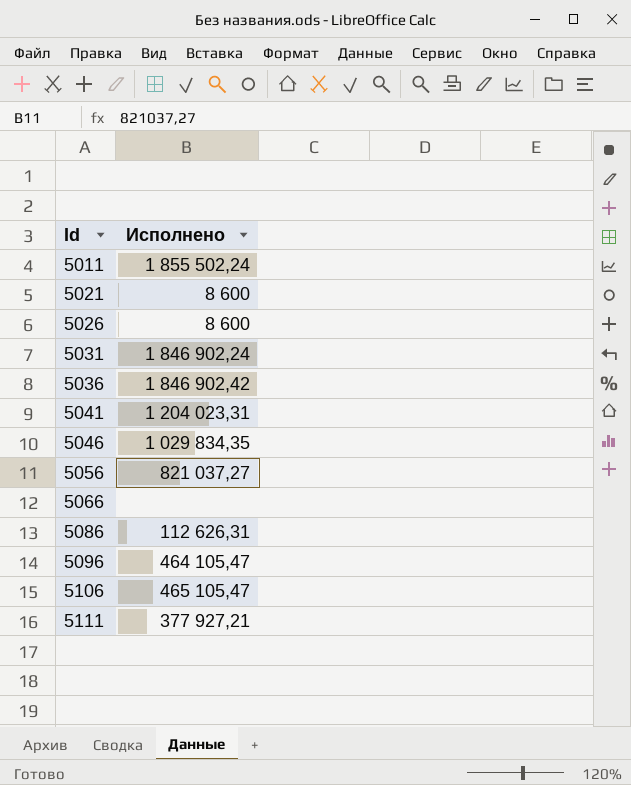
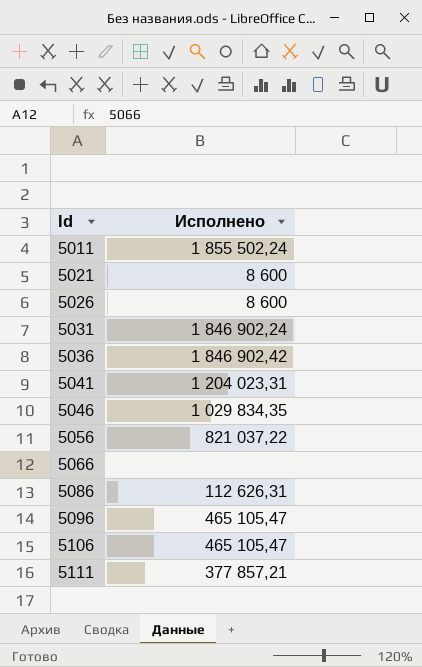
5056 | Исполнено: 821 037,27 -> 821 037,22
5096 | Исполнено: 464 105,47 -> 465 105,47
5111 | Исполнено: 377 927,21 -> 377 857,21

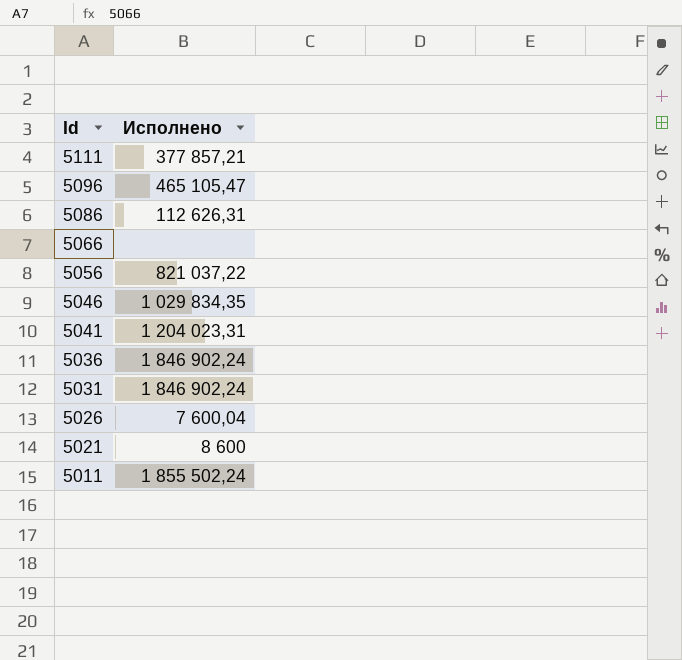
row order: Id ascending -> Id descending
row 5106: 465 105,47 -> none
5036 | Исполнено: 1 846 902,42 -> 1 846 902,24
5026 | Исполнено: 8 600 -> 7 600,04

